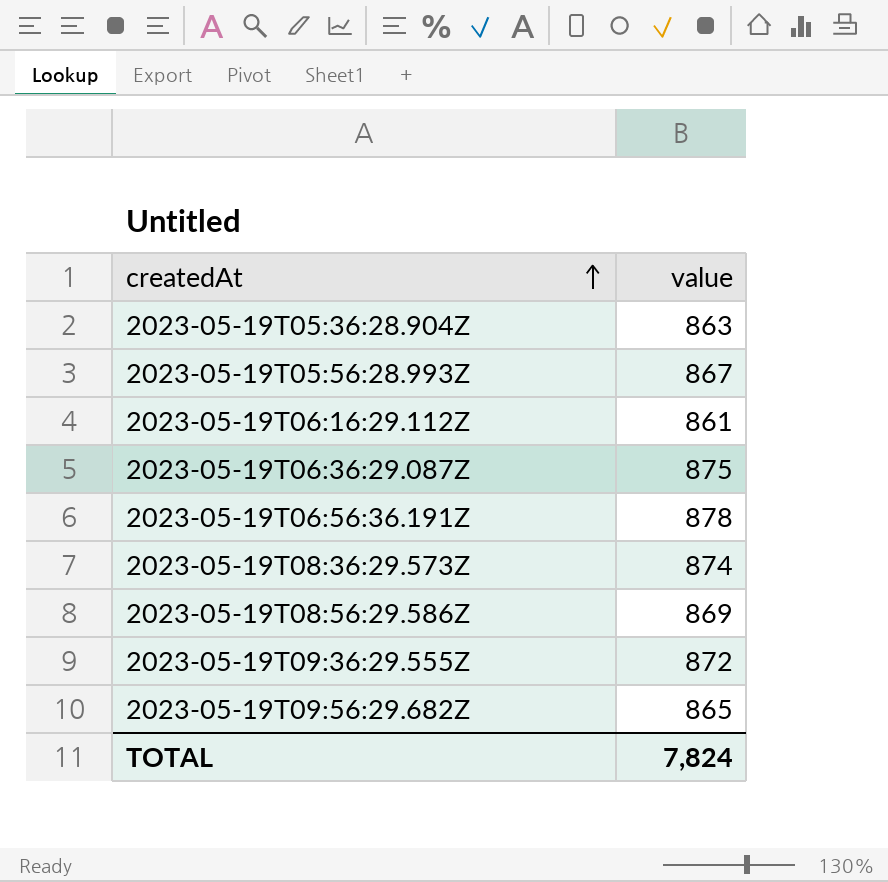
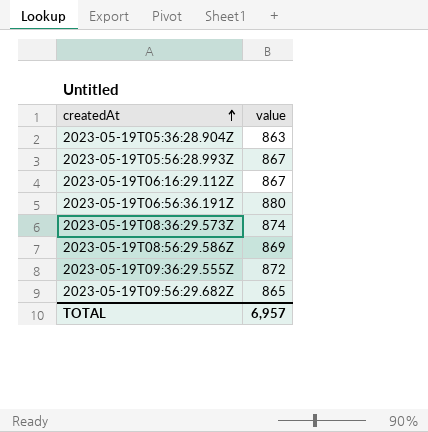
row 2023-05-19T06:36:29.087Z: 875 -> none
2023-05-19T06:16:29.112Z | value: 861 -> 867
2023-05-19T06:56:36.191Z | value: 878 -> 880
TOTAL | value: 7,824 -> 6,957

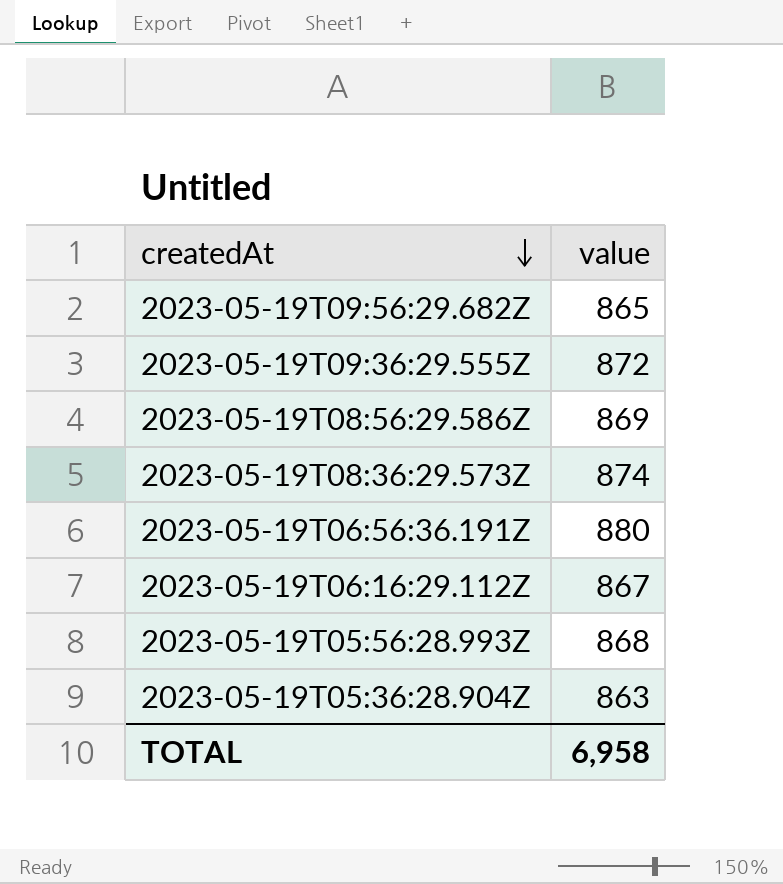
row order: createdAt ascending -> createdAt descending
2023-05-19T05:56:28.993Z | value: 867 -> 868
TOTAL | value: 6,957 -> 6,958

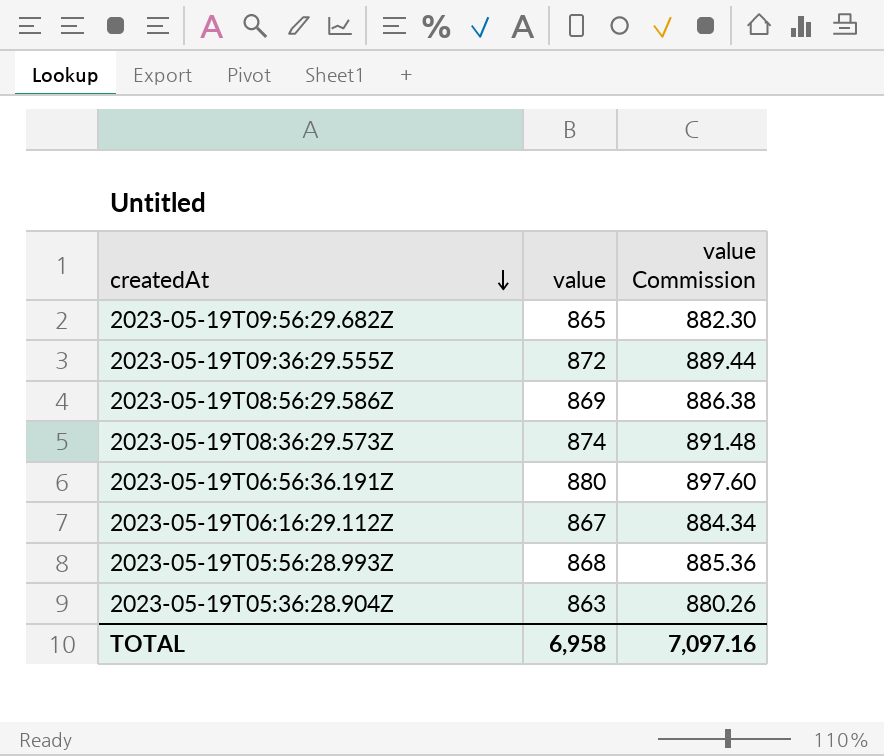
column value Commission | formula: none -> [value] * 1.02

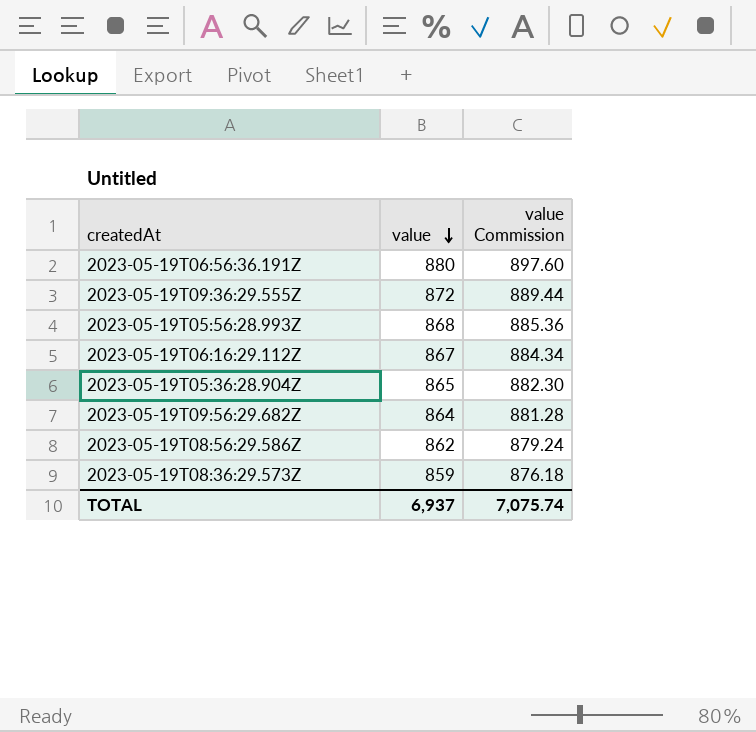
row order: createdAt descending -> value descending
2023-05-19T05:36:28.904Z | value: 863 -> 865
2023-05-19T05:36:28.904Z | value Commission: 880.26 -> 882.30
2023-05-19T09:56:29.682Z | value: 865 -> 864
2023-05-19T09:56:29.682Z | value Commission: 882.30 -> 881.28
2023-05-19T08:56:29.586Z | value: 869 -> 862
2023-05-19T08:56:29.586Z | value Commission: 886.38 -> 879.24
2023-05-19T08:36:29.573Z | value: 874 -> 859
2023-05-19T08:36:29.573Z | value Commission: 891.48 -> 876.18
TOTAL | value: 6,958 -> 6,937
TOTAL | value Commission: 7,097.16 -> 7,075.74

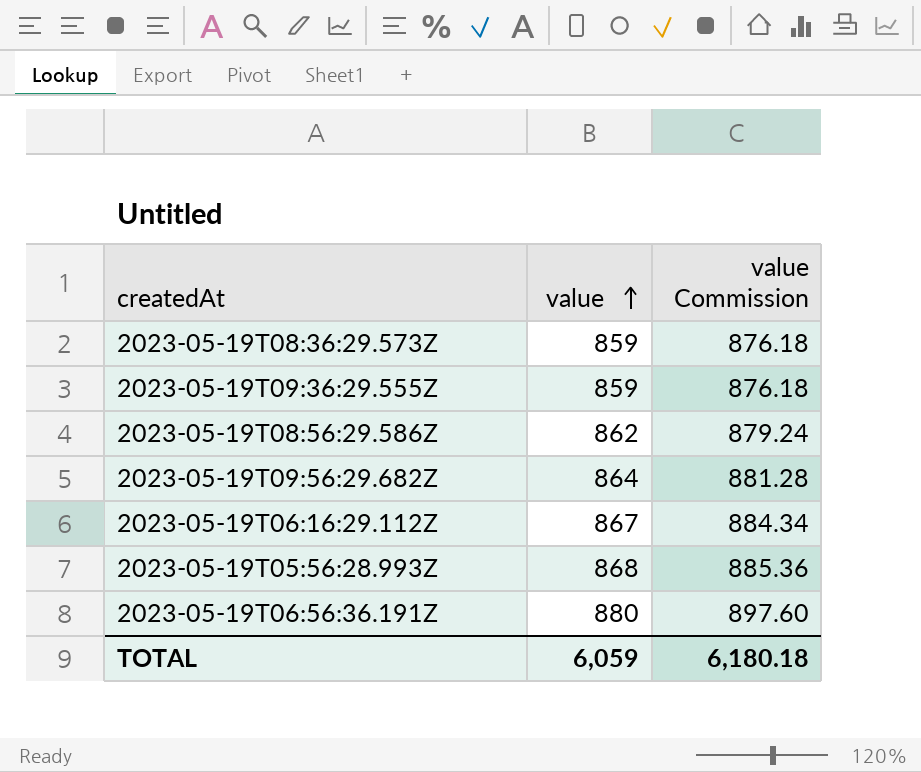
row order: value descending -> value ascending
row 2023-05-19T05:36:28.904Z: 865 | 882.30 -> none
2023-05-19T09:36:29.555Z | value: 872 -> 859
2023-05-19T09:36:29.555Z | value Commission: 889.44 -> 876.18
TOTAL | value: 6,937 -> 6,059
TOTAL | value Commission: 7,075.74 -> 6,180.18

